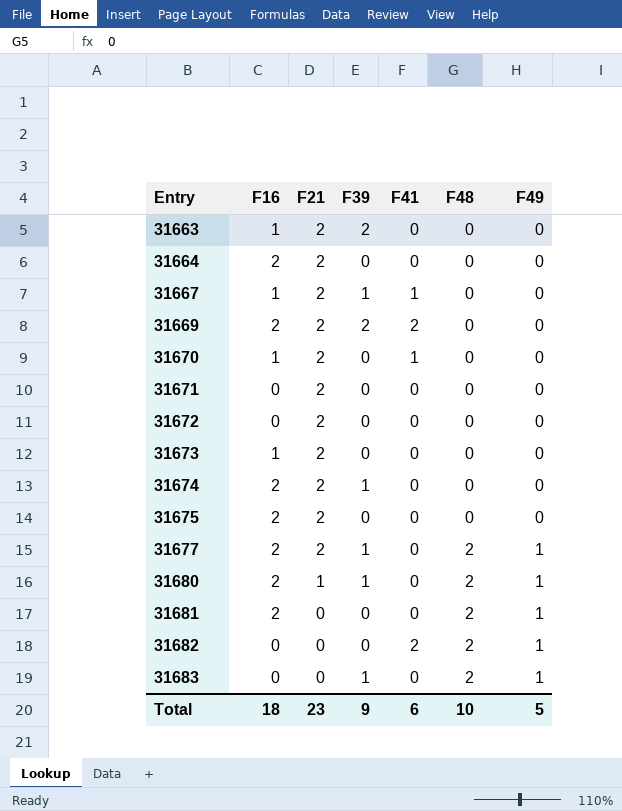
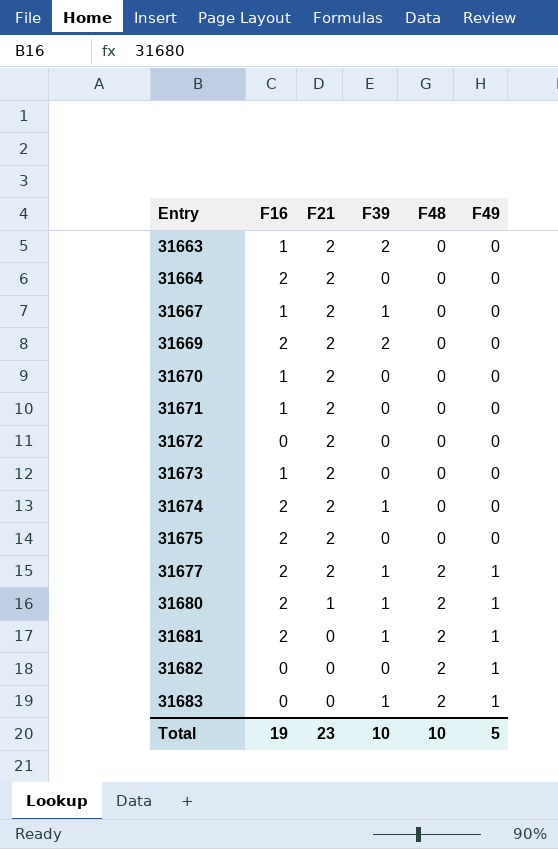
column F41 | position: 5 -> none
31671 | F16: 0 -> 1
31681 | F39: 0 -> 1
Total | F16: 18 -> 19
Total | F39: 9 -> 10

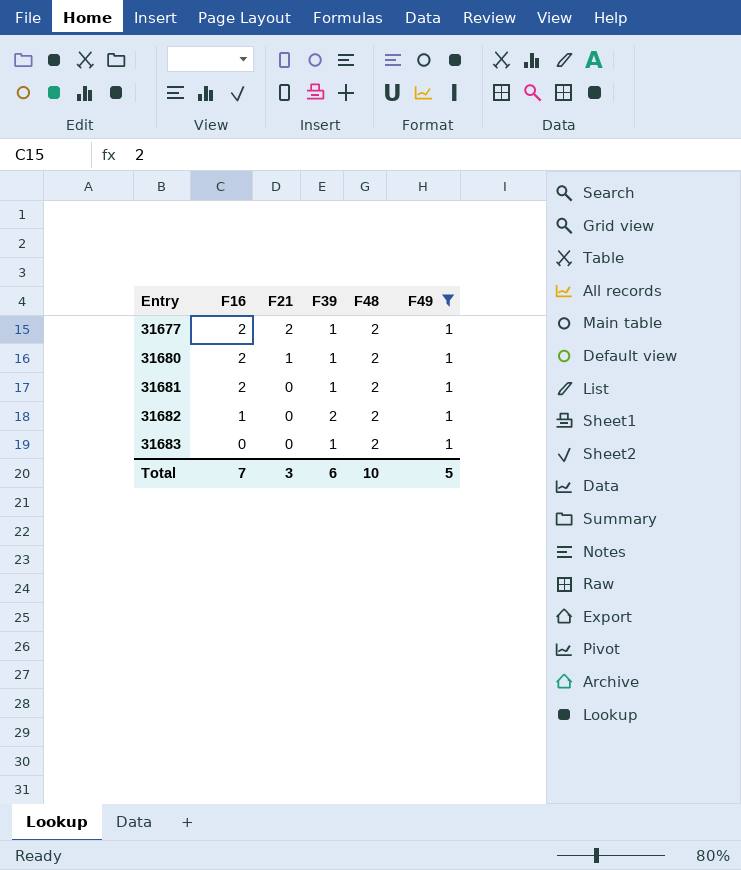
filter: none -> F49 = 1
31682 | F16: 0 -> 1
31682 | F39: 0 -> 2
Total | F16: 19 -> 7
Total | F21: 23 -> 3
Total | F39: 10 -> 6

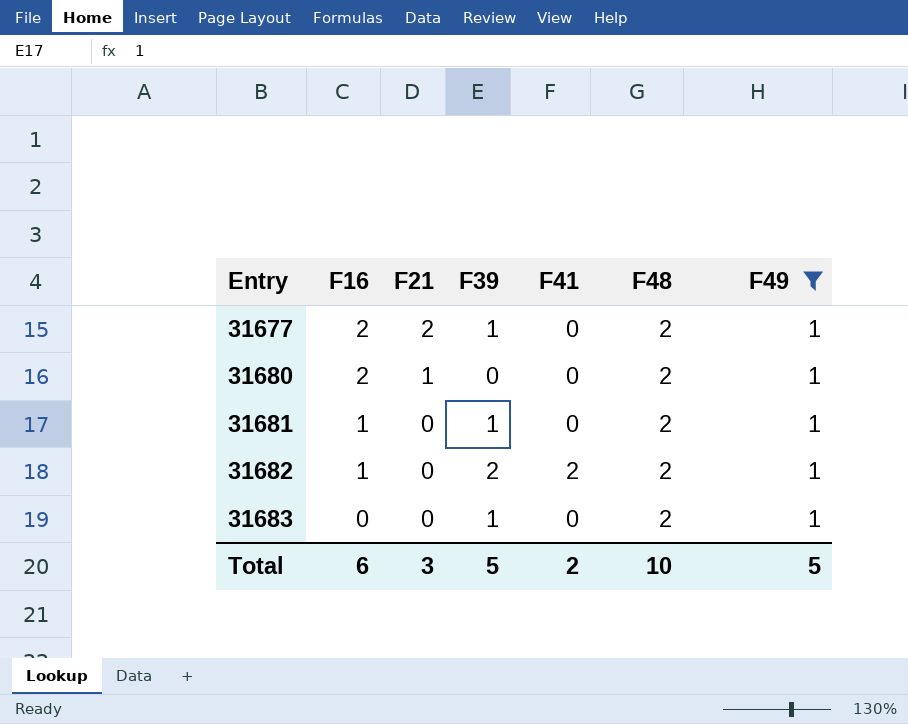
column F41 | position: none -> 5
31680 | F39: 1 -> 0
31681 | F16: 2 -> 1
Total | F16: 7 -> 6
Total | F39: 6 -> 5

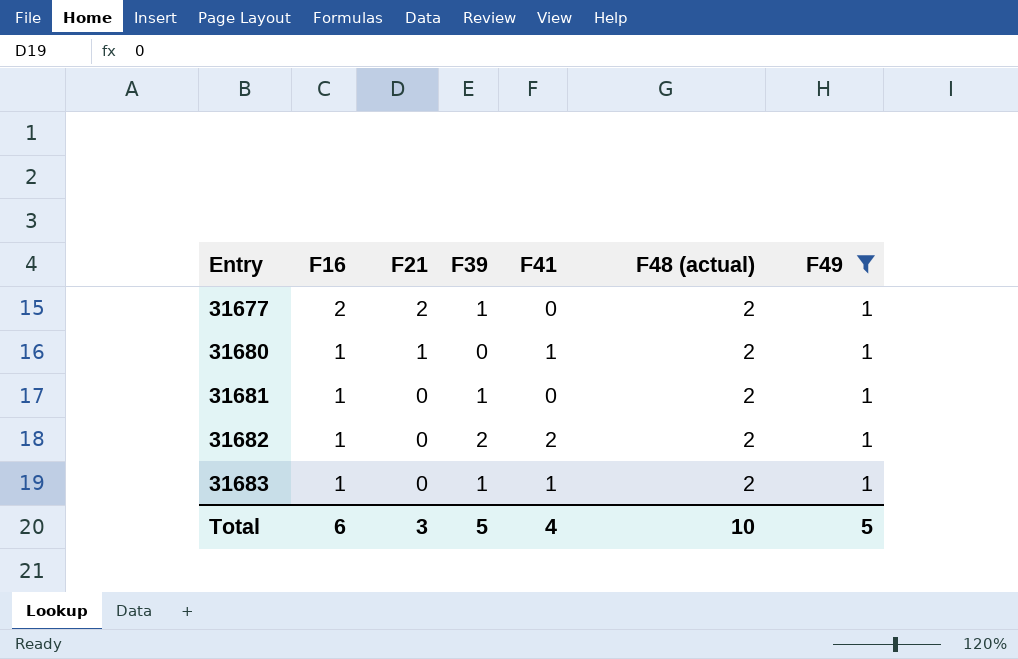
column name: F48 -> F48 (actual)
31680 | F16: 2 -> 1
31680 | F41: 0 -> 1
31683 | F16: 0 -> 1
31683 | F41: 0 -> 1
Total | F41: 2 -> 4

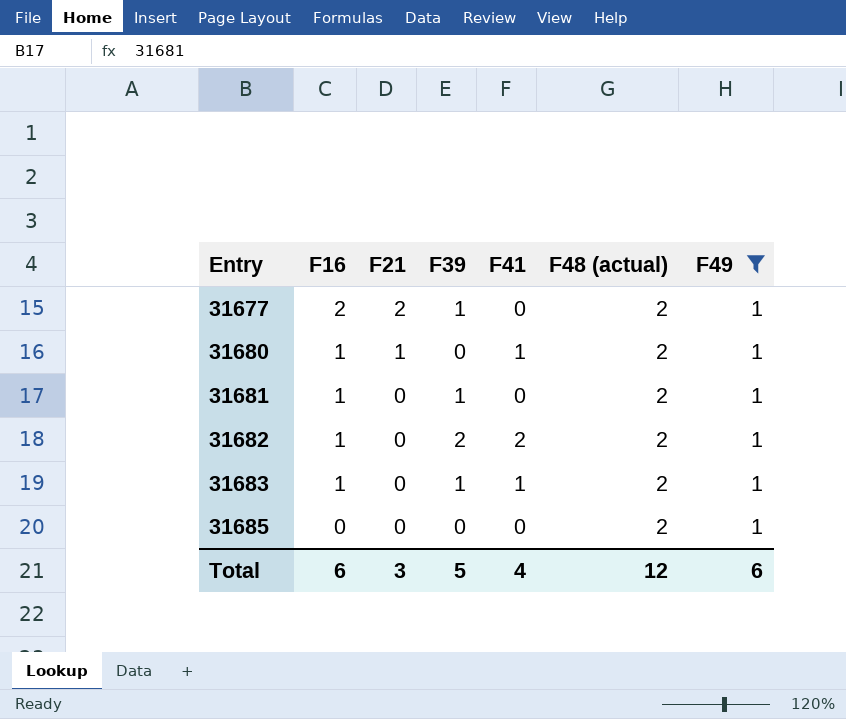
row 31685: none -> 0 | 0 | 0 | 0 | 2 | 1
Total | F48 (actual): 10 -> 12
Total | F49: 5 -> 6

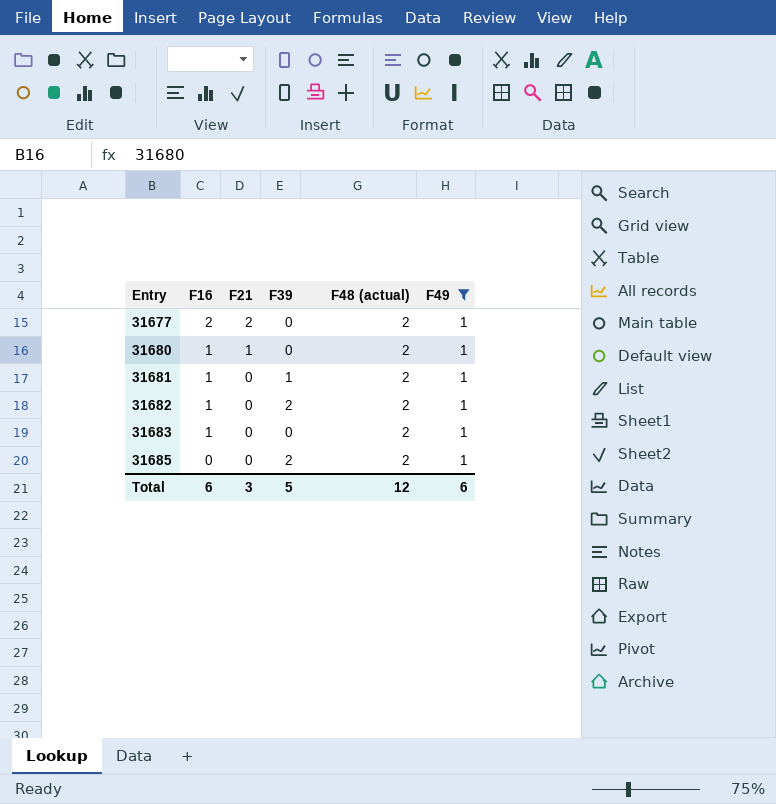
column F41 | position: 5 -> none
31677 | F39: 1 -> 0
31683 | F39: 1 -> 0
31685 | F39: 0 -> 2

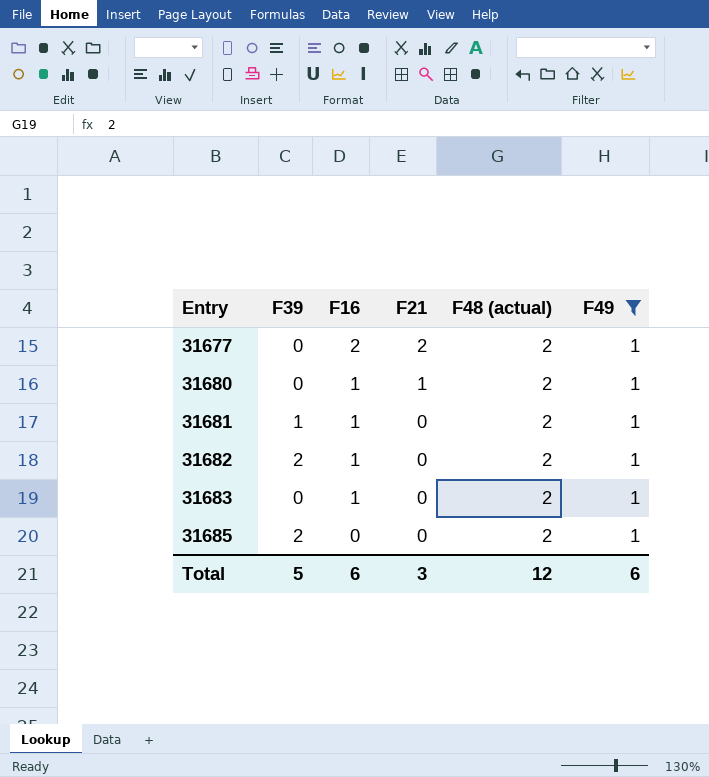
column F39 | position: 4 -> 2

